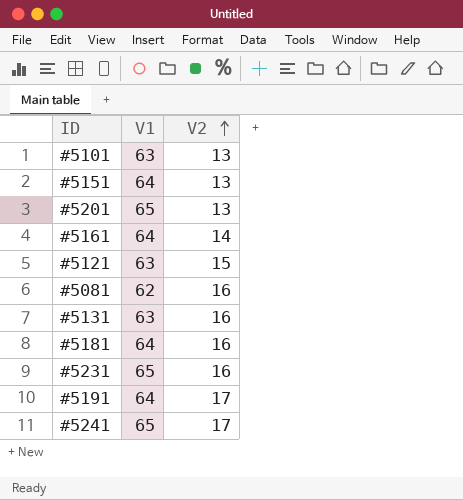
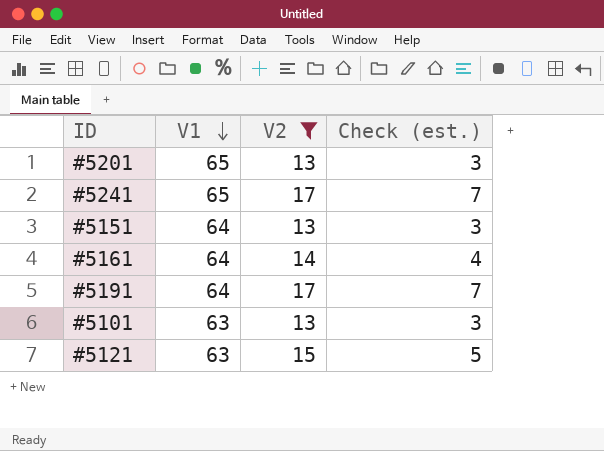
filter: none -> V2 != 16
row order: V2 ascending -> V1 descending
column Check (est.) | formula: none -> [V2] - 10

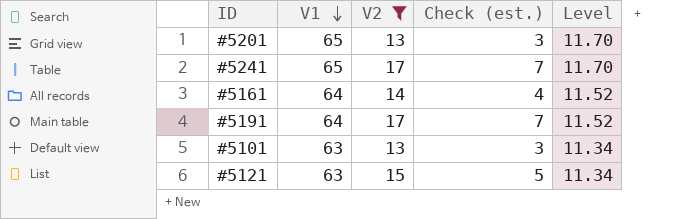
column Level | formula: none -> [V1] * 0.18
row #5151: 64 | 13 | 3 -> none

